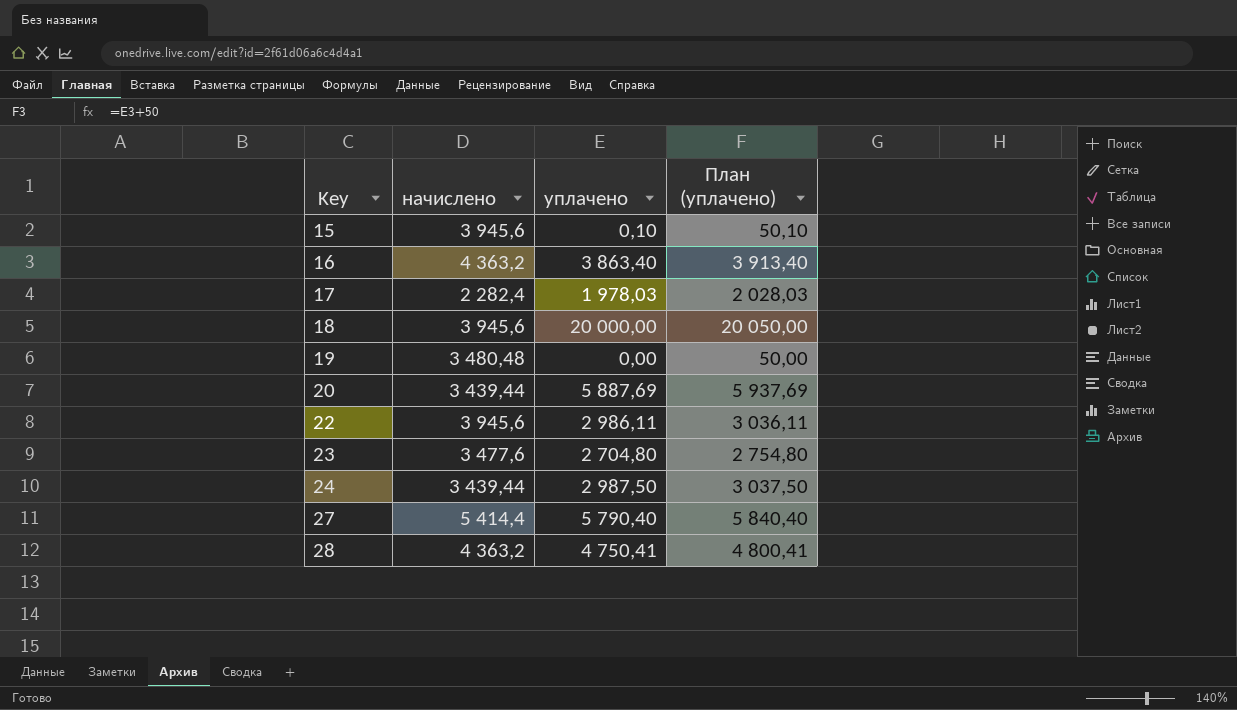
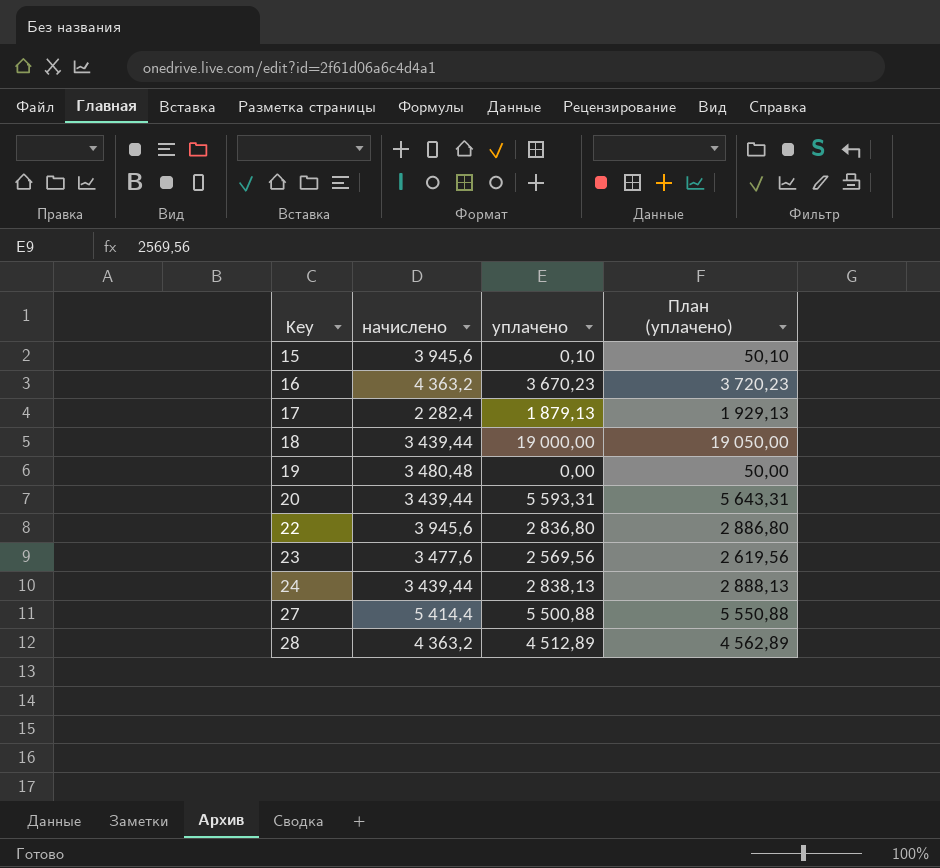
16 | уплачено: 3 863,40 -> 3 670,23
16 | План (уплачено): 3 913,40 -> 3 720,23
17 | уплачено: 1 978,03 -> 1 879,13
17 | План (уплачено): 2 028,03 -> 1 929,13
18 | начислено: 3 945,6 -> 3 439,44
18 | уплачено: 20 000,00 -> 19 000,00
18 | План (уплачено): 20 050,00 -> 19 050,00
20 | уплачено: 5 887,69 -> 5 593,31
20 | План (уплачено): 5 937,69 -> 5 643,31
22 | уплачено: 2 986,11 -> 2 836,80
22 | План (уплачено): 3 036,11 -> 2 886,80
23 | уплачено: 2 704,80 -> 2 569,56
23 | План (уплачено): 2 754,80 -> 2 619,56
24 | уплачено: 2 987,50 -> 2 838,13
24 | План (уплачено): 3 037,50 -> 2 888,13
27 | уплачено: 5 790,40 -> 5 500,88
27 | План (уплачено): 5 840,40 -> 5 550,88
28 | уплачено: 4 750,41 -> 4 512,89
28 | План (уплачено): 4 800,41 -> 4 562,89

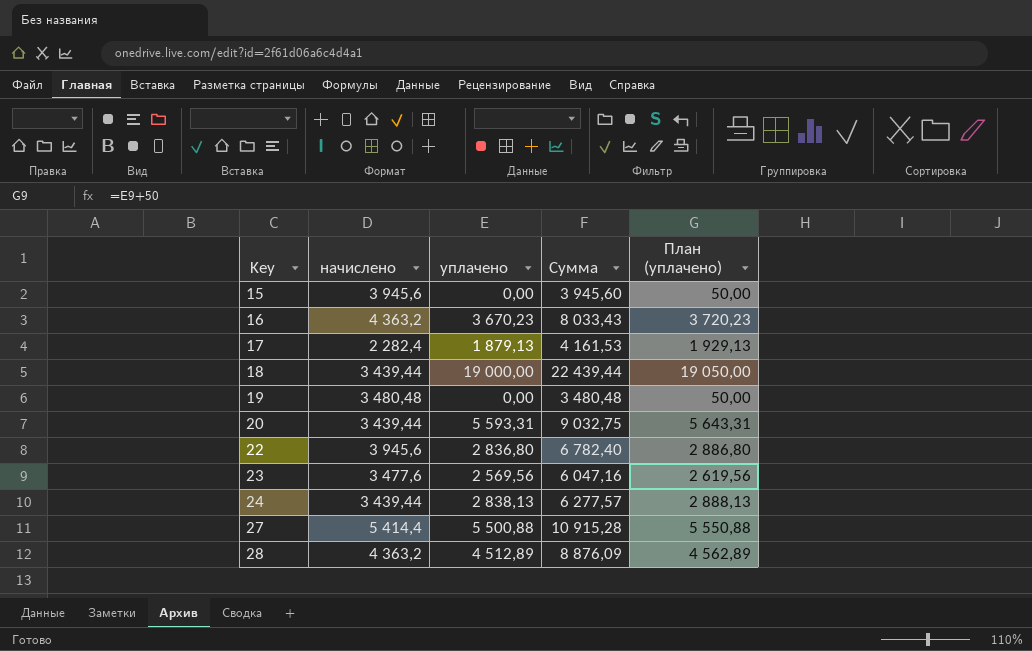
column Сумма | formula: none -> [начислено] + [уплачено]
15 | уплачено: 0,10 -> 0,00
15 | План (уплачено): 50,10 -> 50,00

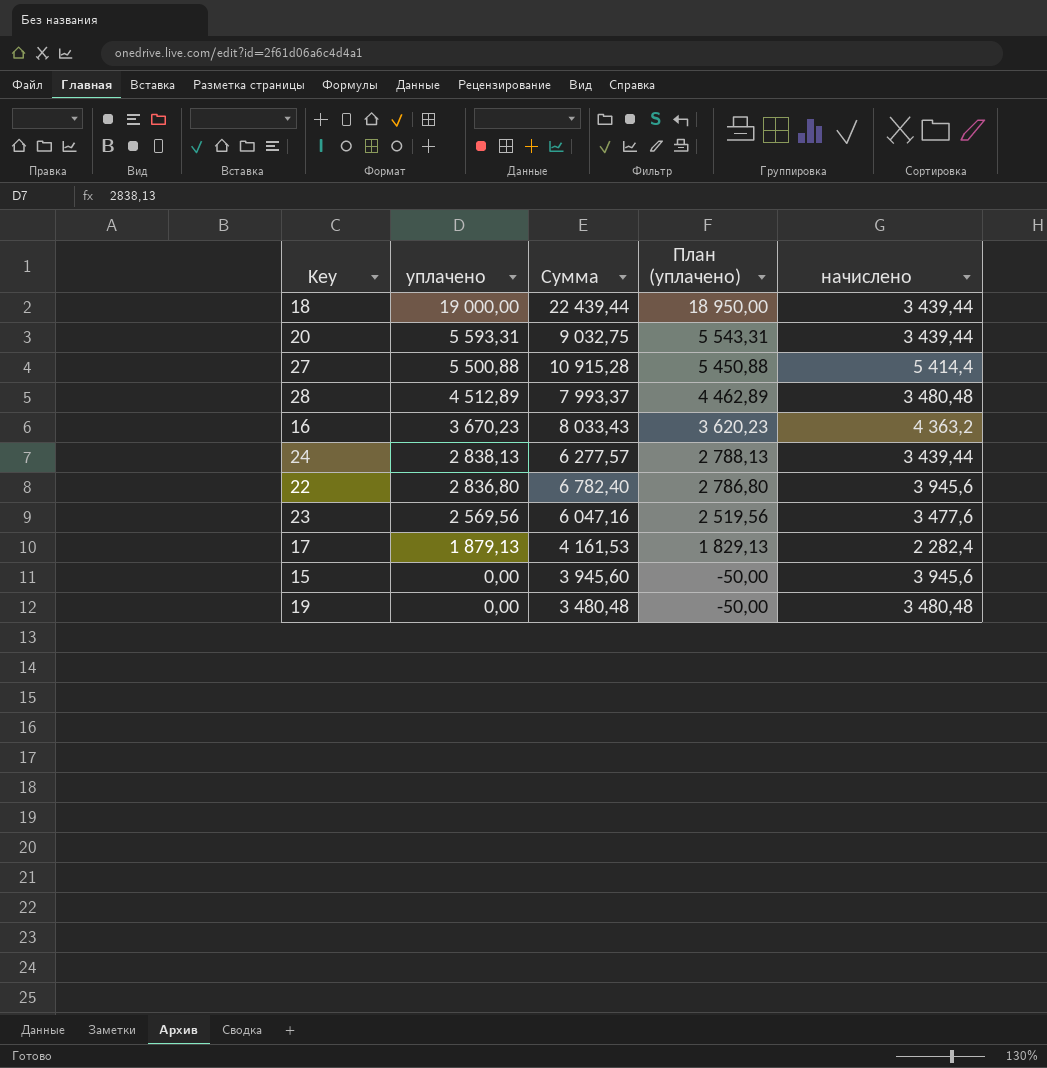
row order: Key ascending -> уплачено descending
column План (уплачено) | formula: [уплачено] + 50 -> [уплачено] - 50
column начислено | position: 2 -> 5
28 | Сумма: 8 876,09 -> 7 993,37
28 | начислено: 4 363,2 -> 3 480,48

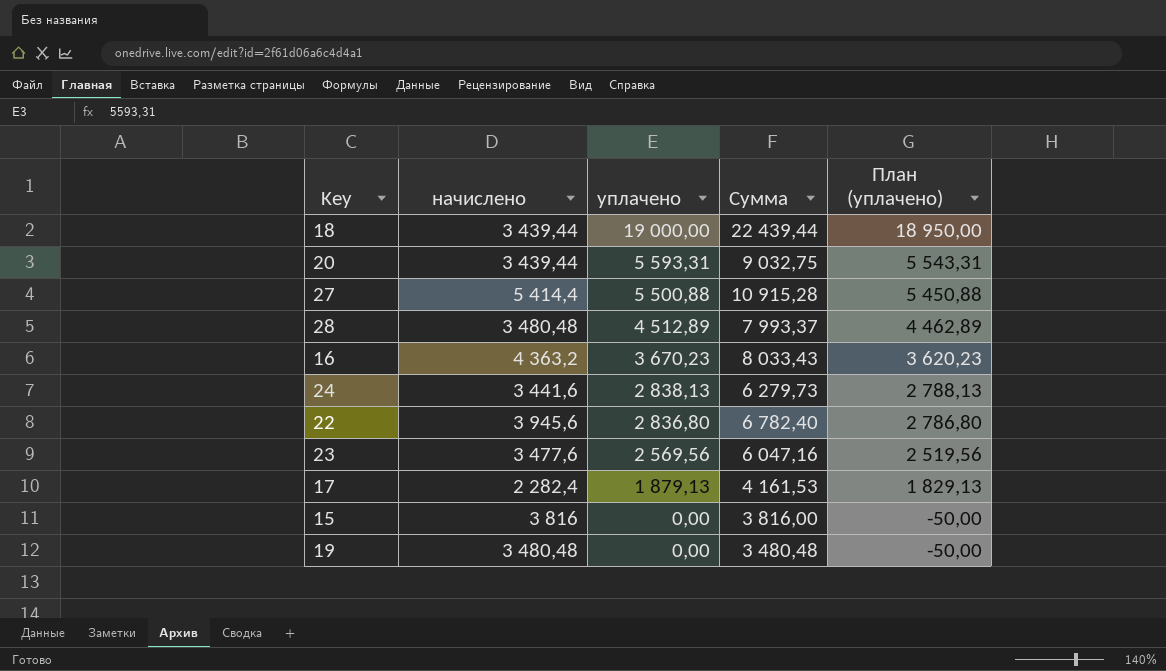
column начислено | position: 5 -> 2
24 | начислено: 3 439,44 -> 3 441,6
24 | Сумма: 6 277,57 -> 6 279,73
15 | начислено: 3 945,6 -> 3 816
15 | Сумма: 3 945,60 -> 3 816,00

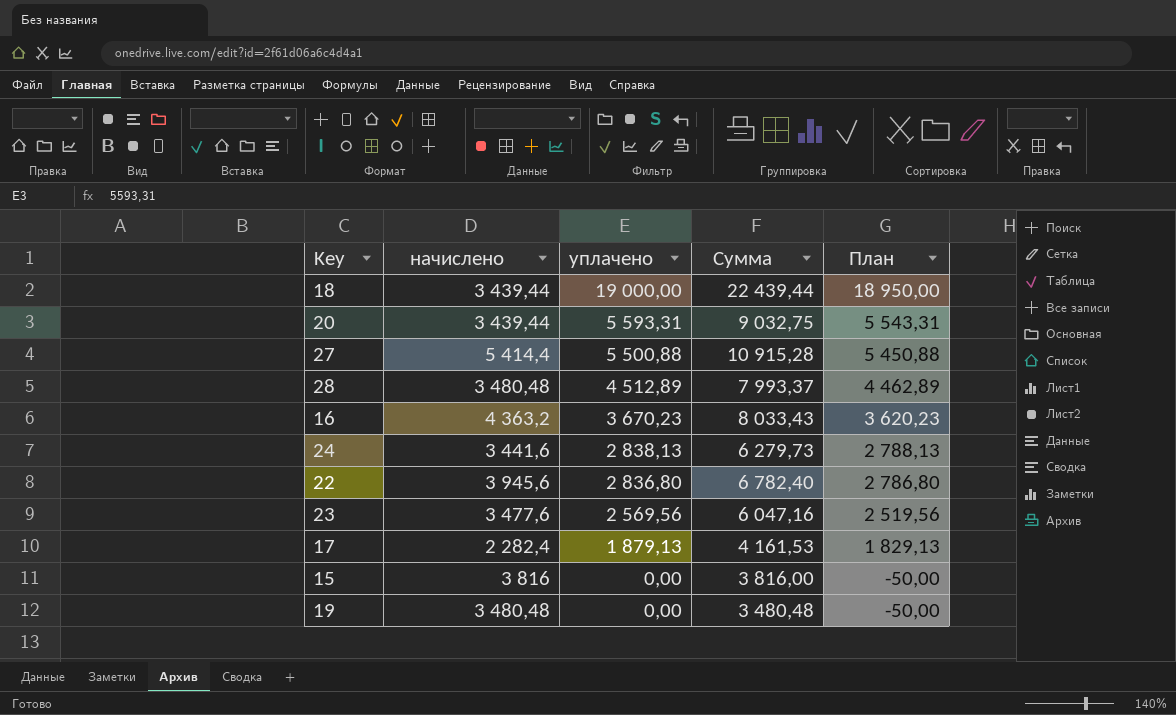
column name: План (уплачено) -> План

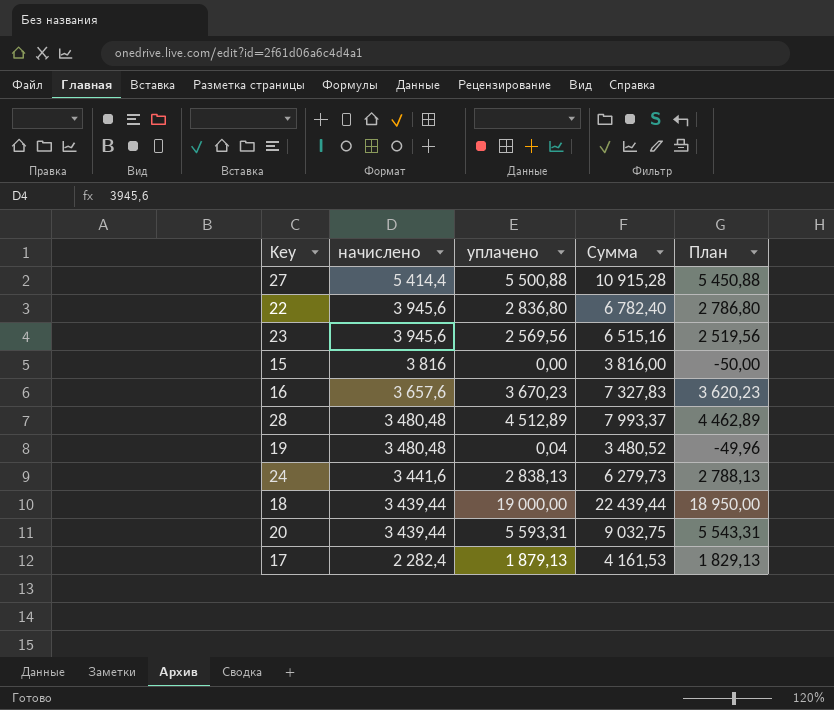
row order: уплачено descending -> начислено descending
23 | начислено: 3 477,6 -> 3 945,6
23 | Сумма: 6 047,16 -> 6 515,16
16 | начислено: 4 363,2 -> 3 657,6
16 | Сумма: 8 033,43 -> 7 327,83
19 | уплачено: 0,00 -> 0,04
19 | Сумма: 3 480,48 -> 3 480,52
19 | План: -50,00 -> -49,96

